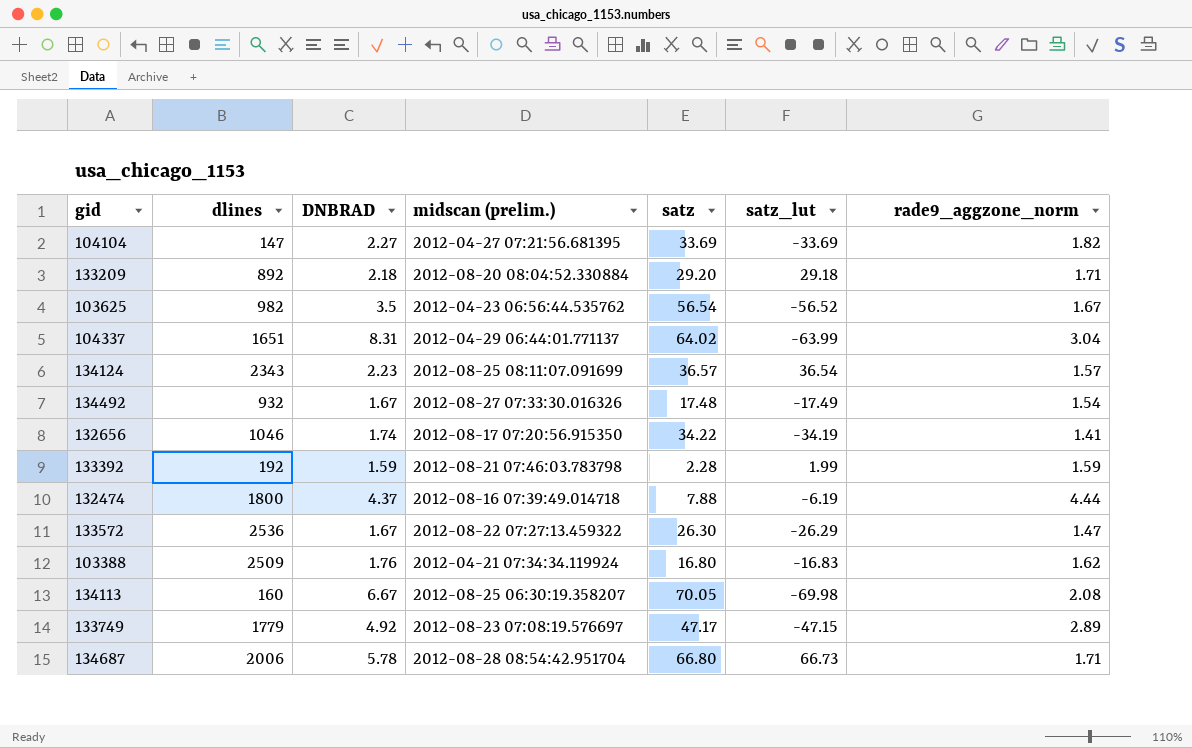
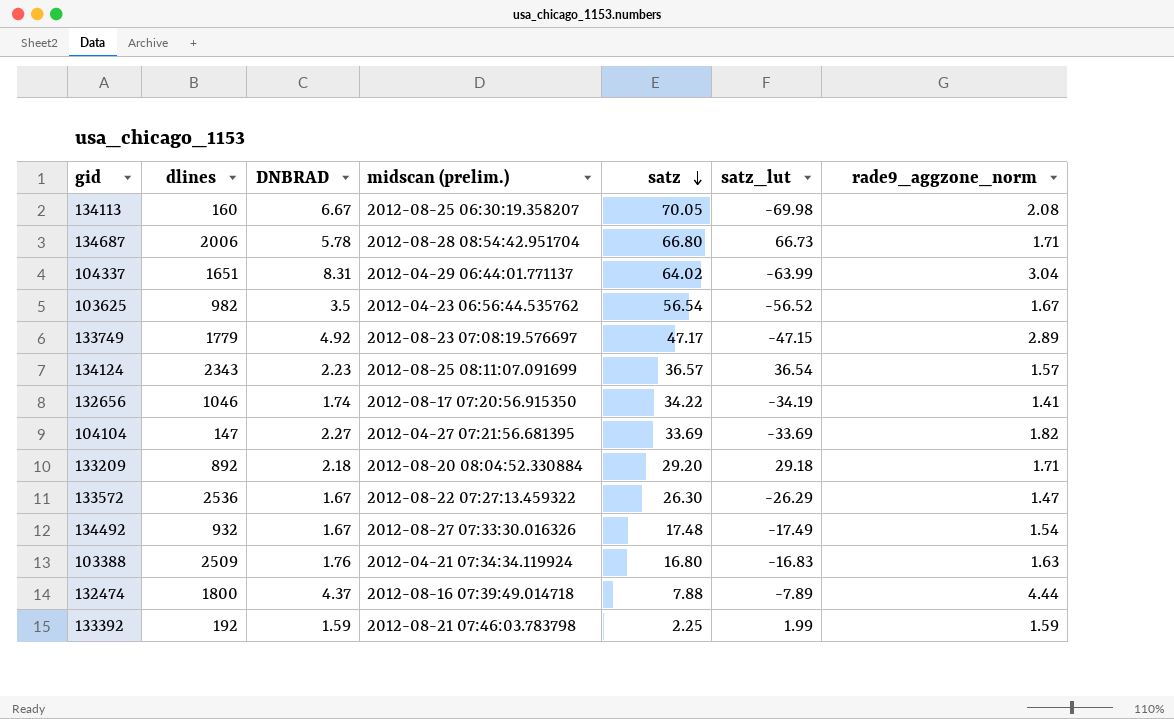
row order: none -> satz descending
103388 | rade9_aggzone_norm: 1.62 -> 1.63
132474 | satz_lut: -6.19 -> -7.89
133392 | satz: 2.28 -> 2.25

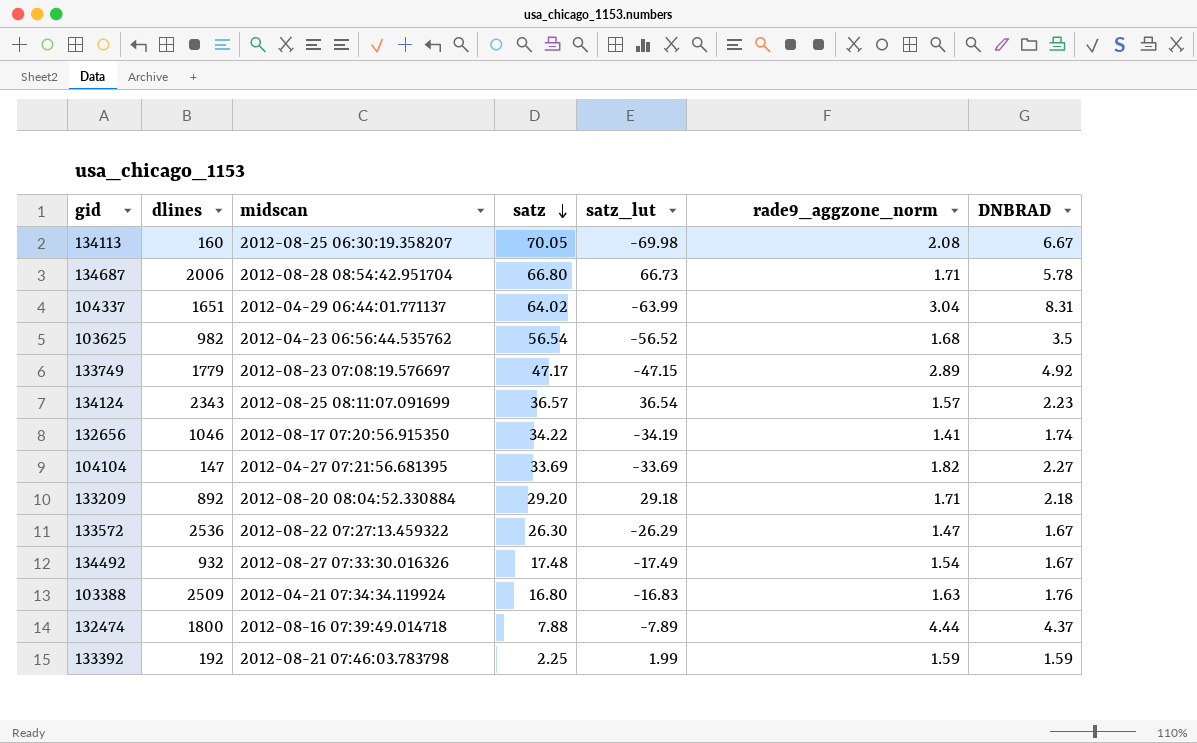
column name: midscan (prelim.) -> midscan
column DNBRAD | position: 3 -> 7
103625 | rade9_aggzone_norm: 1.67 -> 1.68

